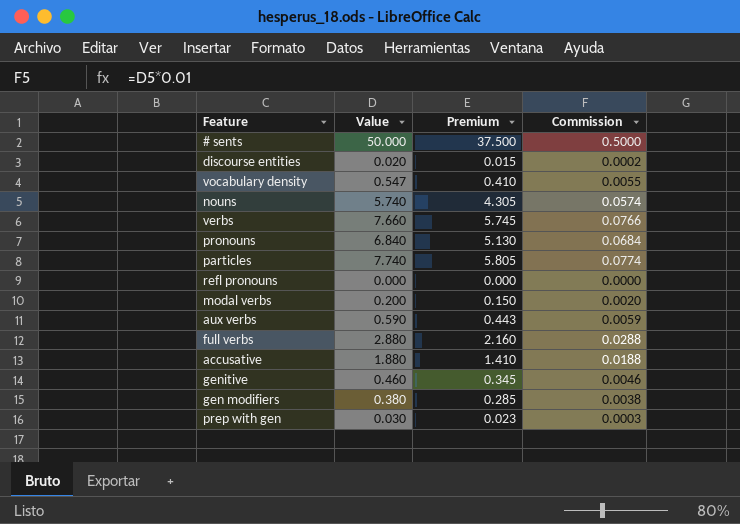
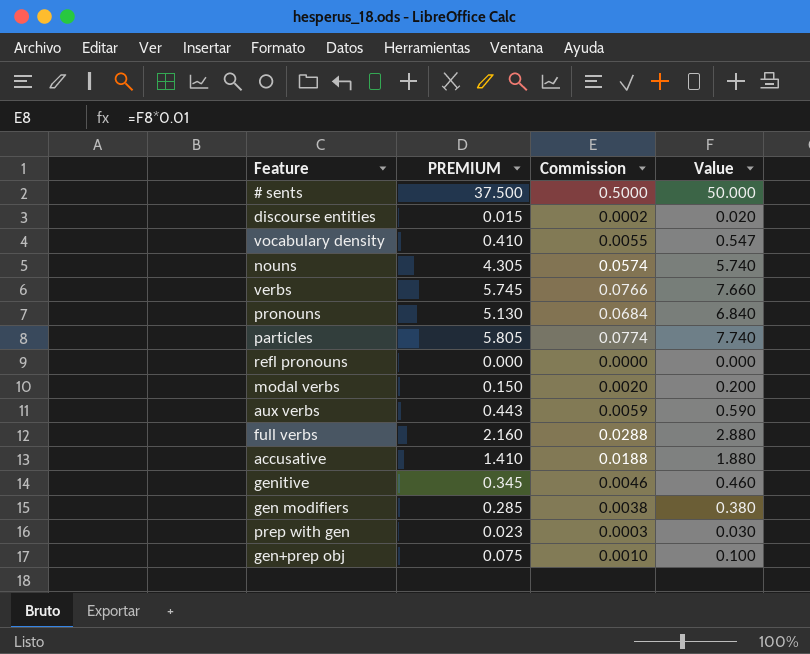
column name: Premium -> PREMIUM
column Value | position: 2 -> 4
row gen+prep obj: none -> 0.075 | 0.0010 | 0.100

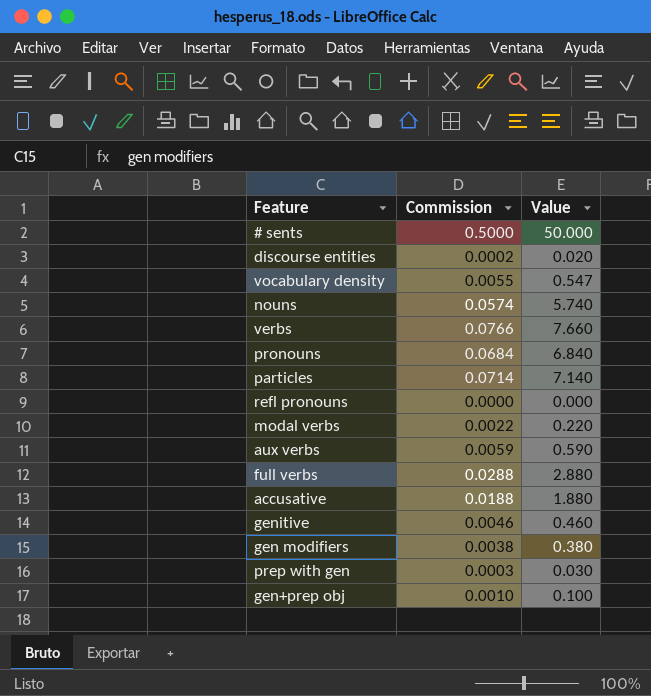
column PREMIUM | formula: [Value] * 0.75 -> none
particles | Commission: 0.0774 -> 0.0714
particles | Value: 7.740 -> 7.140
modal verbs | Commission: 0.0020 -> 0.0022
modal verbs | Value: 0.200 -> 0.220

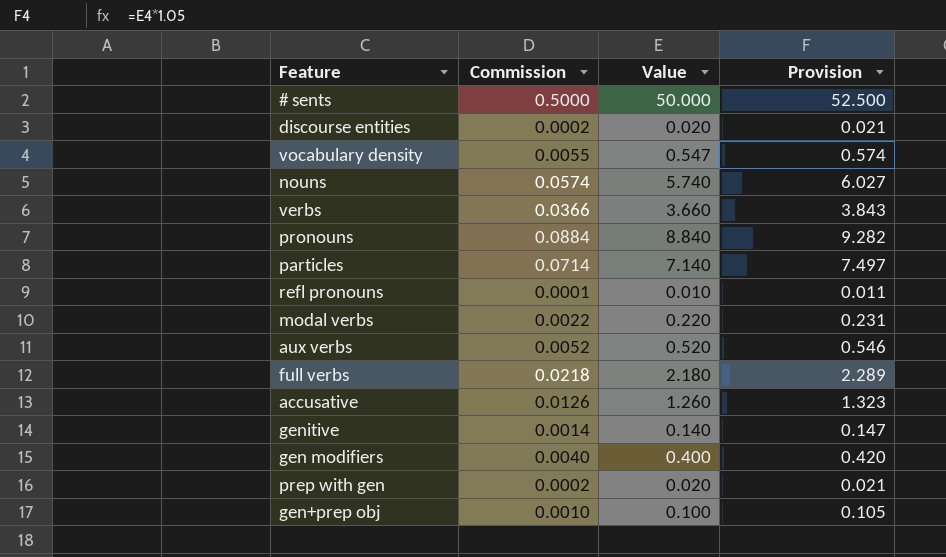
column Provision | formula: none -> [Value] * 1.05
verbs | Commission: 0.0766 -> 0.0366
verbs | Value: 7.660 -> 3.660
pronouns | Commission: 0.0684 -> 0.0884
pronouns | Value: 6.840 -> 8.840
refl pronouns | Commission: 0.0000 -> 0.0001
refl pronouns | Value: 0.000 -> 0.010
aux verbs | Commission: 0.0059 -> 0.0052
aux verbs | Value: 0.590 -> 0.520
full verbs | Commission: 0.0288 -> 0.0218
full verbs | Value: 2.880 -> 2.180
accusative | Commission: 0.0188 -> 0.0126
accusative | Value: 1.880 -> 1.260
genitive | Commission: 0.0046 -> 0.0014
genitive | Value: 0.460 -> 0.140
gen modifiers | Commission: 0.0038 -> 0.0040
gen modifiers | Value: 0.380 -> 0.400
prep with gen | Commission: 0.0003 -> 0.0002
prep with gen | Value: 0.030 -> 0.020

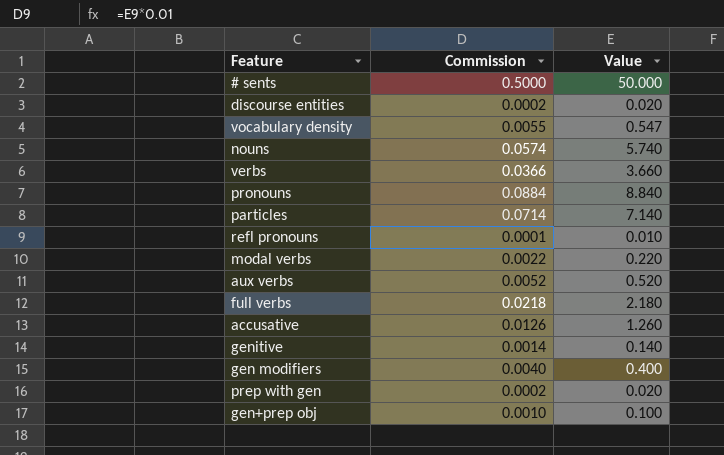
column Provision | formula: [Value] * 1.05 -> none

